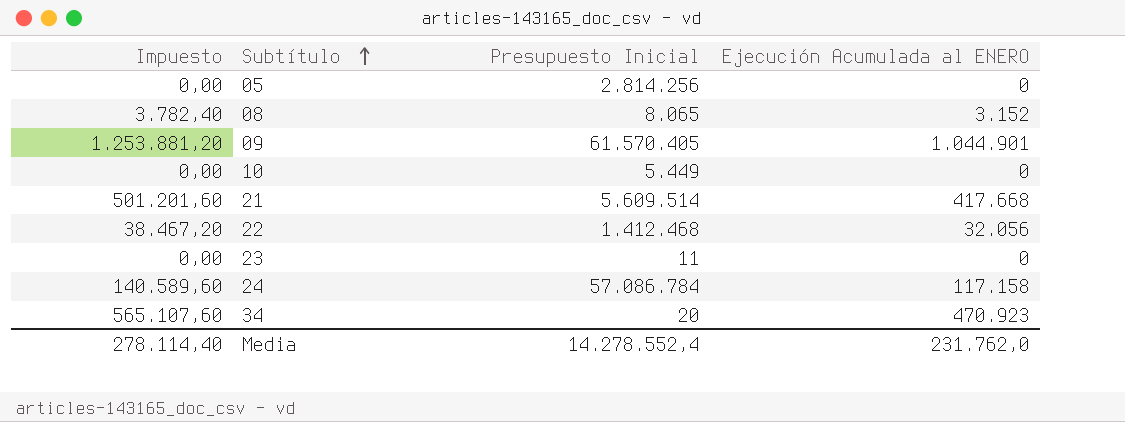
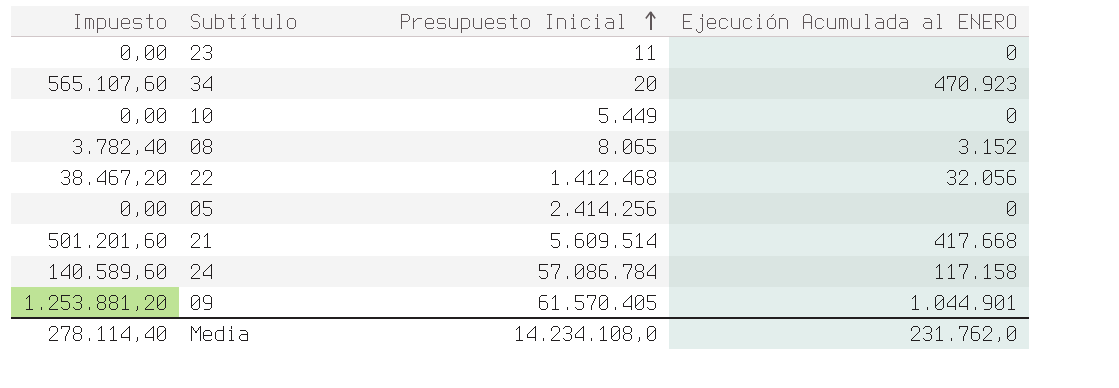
row order: Subtítulo ascending -> Presupuesto Inicial ascending
05 | Presupuesto Inicial: 2.814.256 -> 2.414.256
Media | Presupuesto Inicial: 14.278.552,4 -> 14.234.108,0

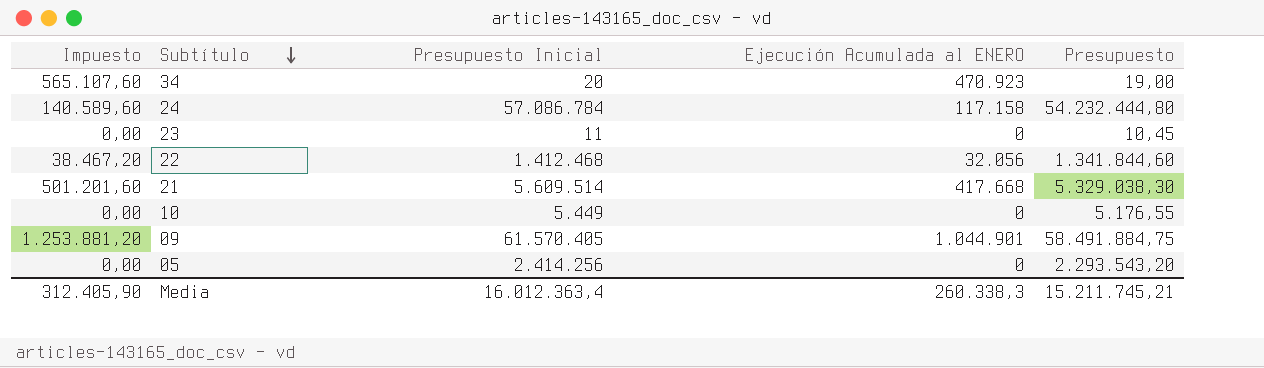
row order: Presupuesto Inicial ascending -> Subtítulo descending
column Presupuesto | formula: none -> [Presupuesto Inicial] * 0,95
row 08: 3.782,40 | 8.065 | 3.152 -> none
Media | Impuesto: 278.114,40 -> 312.405,90
Media | Presupuesto Inicial: 14.234.108,0 -> 16.012.363,4
Media | Ejecución Acumulada al ENERO: 231.762,0 -> 260.338,3

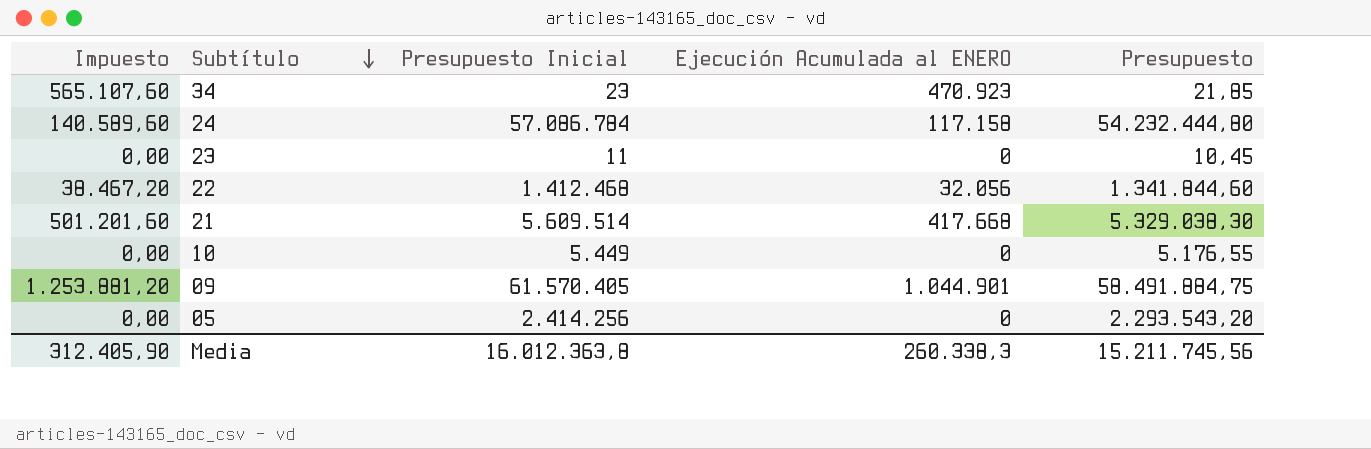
34 | Presupuesto Inicial: 20 -> 23
34 | Presupuesto: 19,00 -> 21,85
Media | Presupuesto Inicial: 16.012.363,4 -> 16.012.363,8
Media | Presupuesto: 15.211.745,21 -> 15.211.745,56

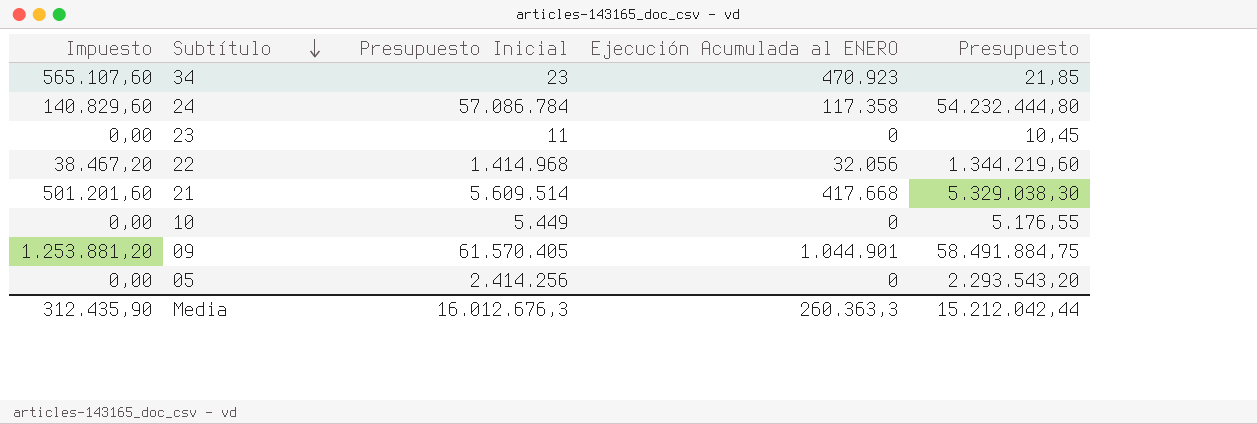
24 | Impuesto: 140.589,60 -> 140.829,60
24 | Ejecución Acumulada al ENERO: 117.158 -> 117.358
22 | Presupuesto Inicial: 1.412.468 -> 1.414.968
22 | Presupuesto: 1.341.844,60 -> 1.344.219,60
Media | Impuesto: 312.405,90 -> 312.435,90
Media | Presupuesto Inicial: 16.012.363,8 -> 16.012.676,3
Media | Ejecución Acumulada al ENERO: 260.338,3 -> 260.363,3
Media | Presupuesto: 15.211.745,56 -> 15.212.042,44

